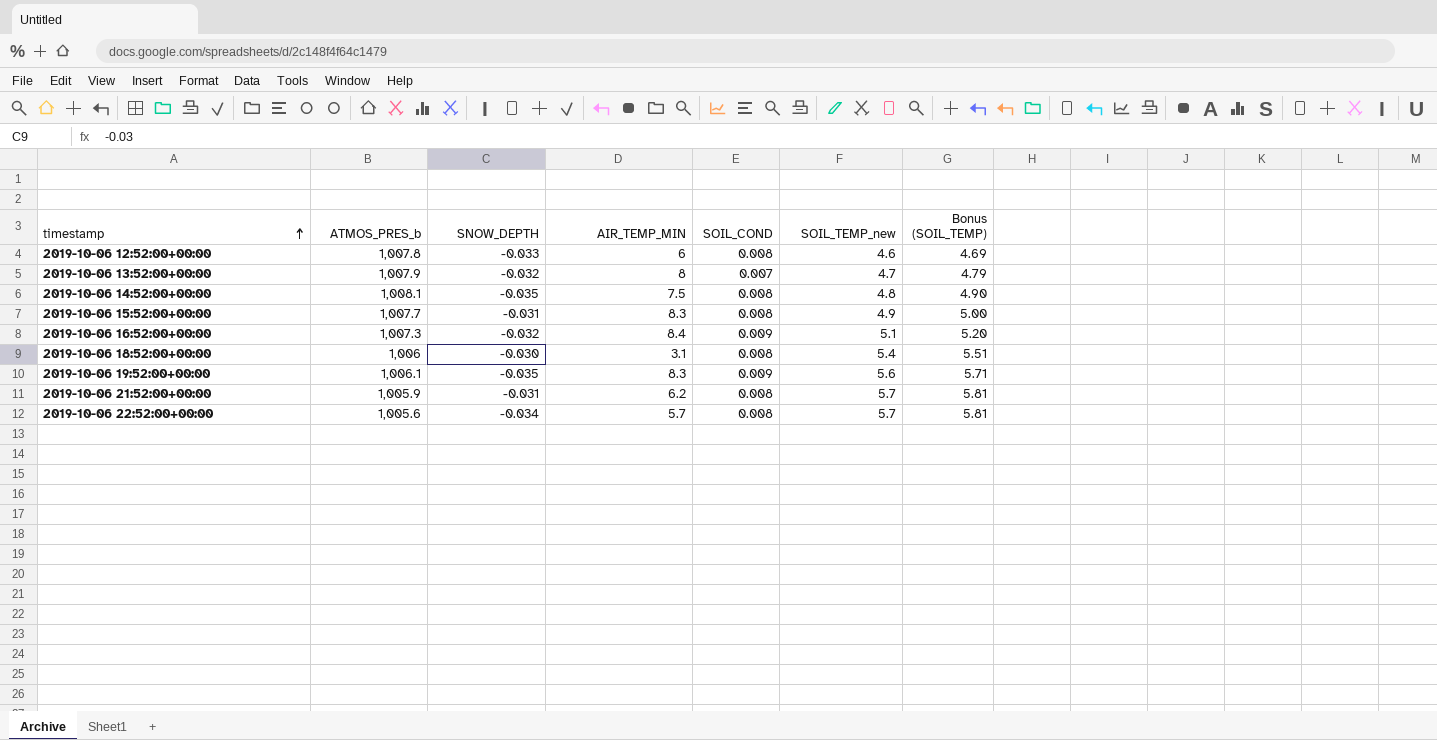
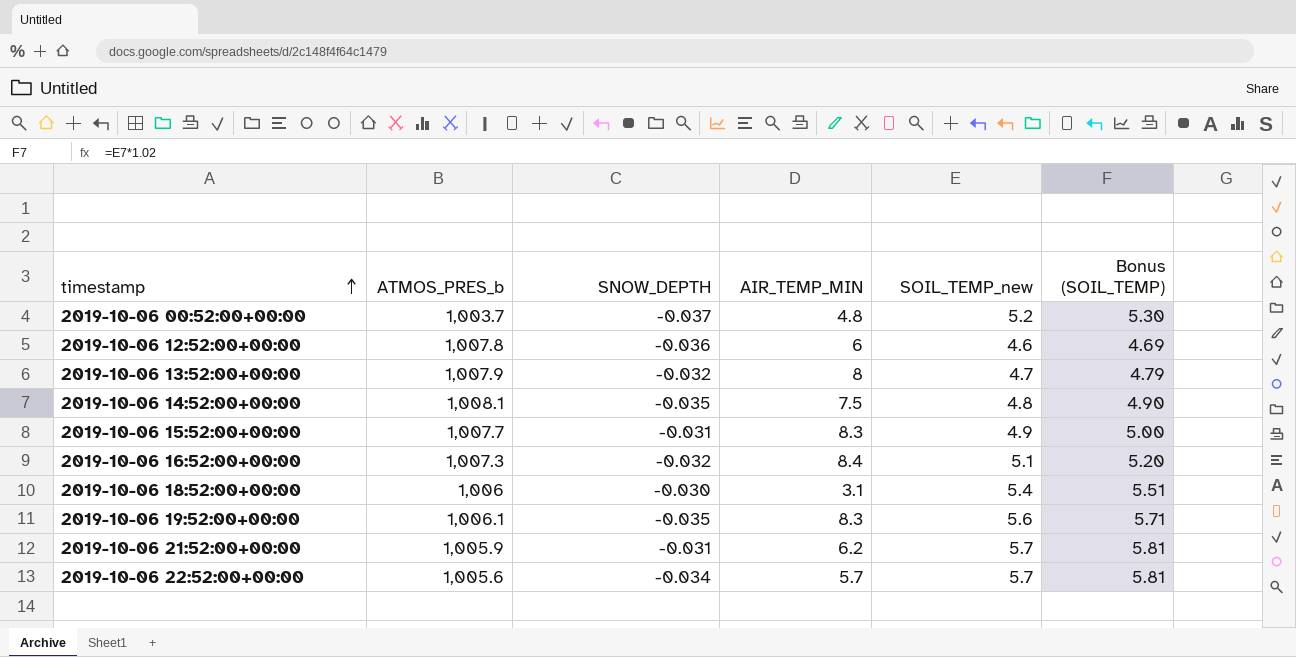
column SOIL_COND | position: 5 -> none
row 2019-10-06 00:52:00+00:00: none -> 1,003.7 | -0.037 | 4.8 | 5.2 | 5.30
2019-10-06 12:52:00+00:00 | SNOW_DEPTH: -0.033 -> -0.036

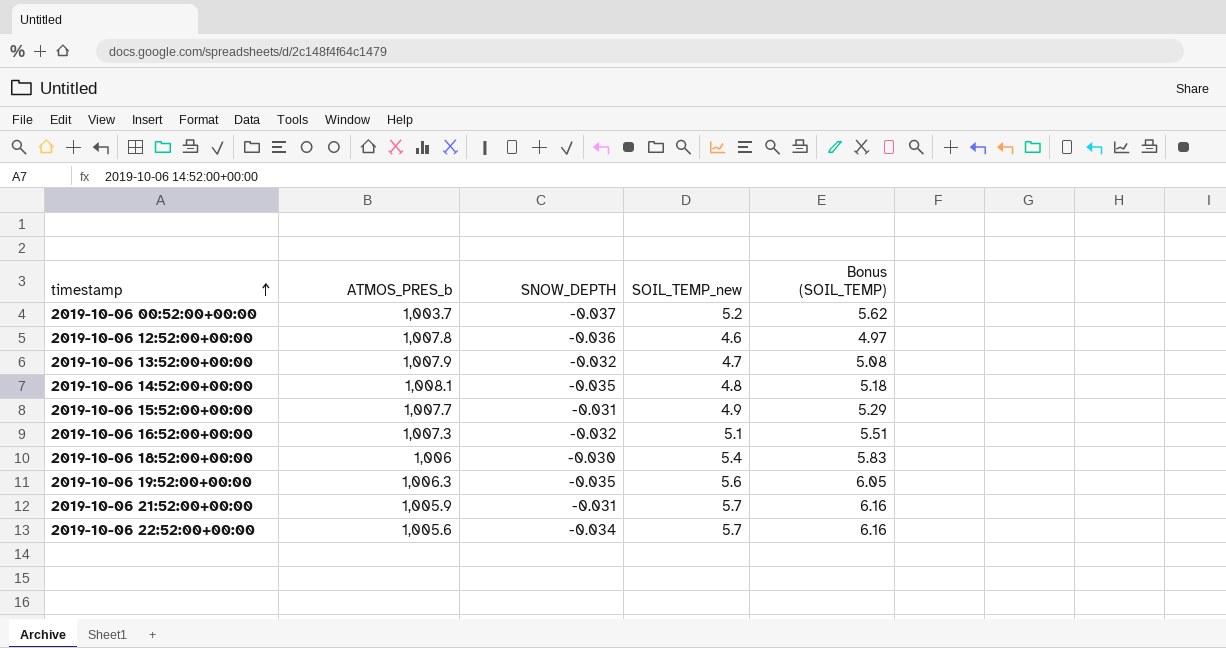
column AIR_TEMP_MIN | position: 4 -> none
column Bonus (SOIL_TEMP) | formula: [SOIL_TEMP_new] * 1.02 -> [SOIL_TEMP_new] * 1.08
2019-10-06 19:52:00+00:00 | ATMOS_PRES_b: 1,006.1 -> 1,006.3

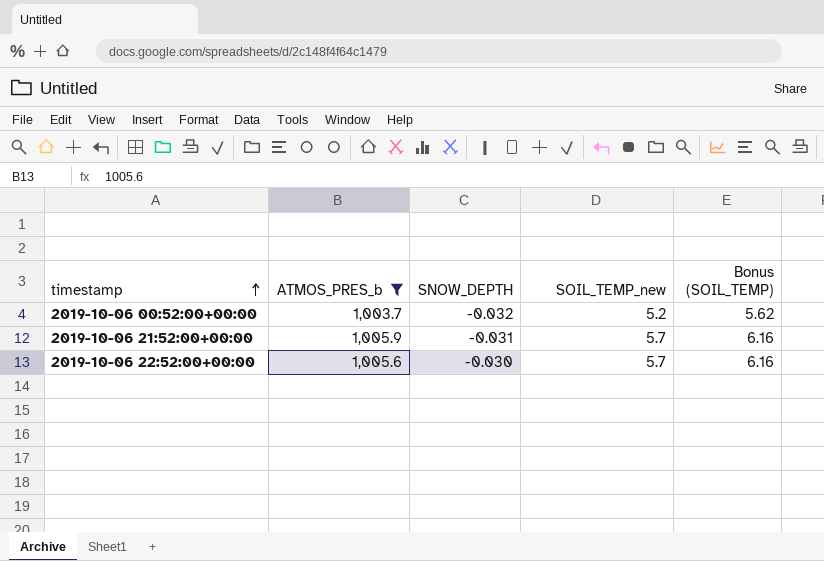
filter: none -> ATMOS_PRES_b <= 1,005.9
2019-10-06 00:52:00+00:00 | SNOW_DEPTH: -0.037 -> -0.032
2019-10-06 22:52:00+00:00 | SNOW_DEPTH: -0.034 -> -0.030

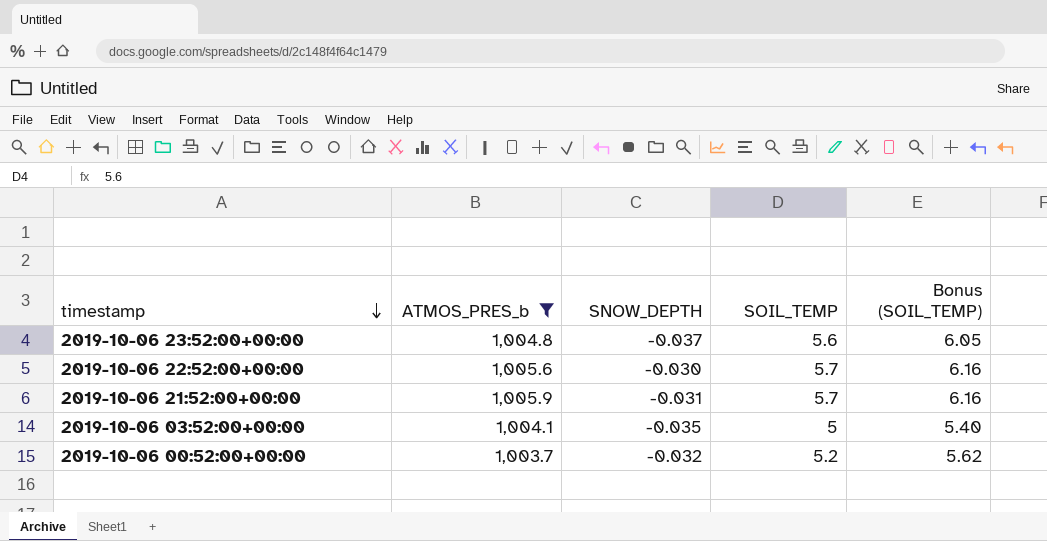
row order: timestamp ascending -> timestamp descending
column name: SOIL_TEMP_new -> SOIL_TEMP
row 2019-10-06 23:52:00+00:00: none -> 1,004.8 | -0.037 | 5.6 | 6.05
row 2019-10-06 03:52:00+00:00: none -> 1,004.1 | -0.035 | 5 | 5.40

